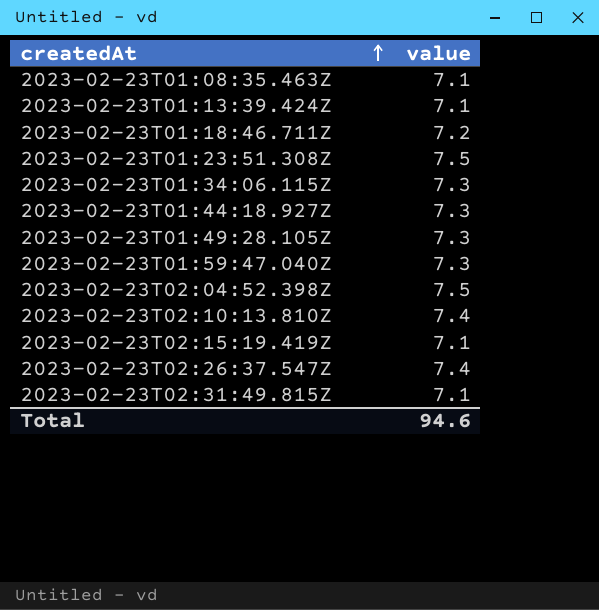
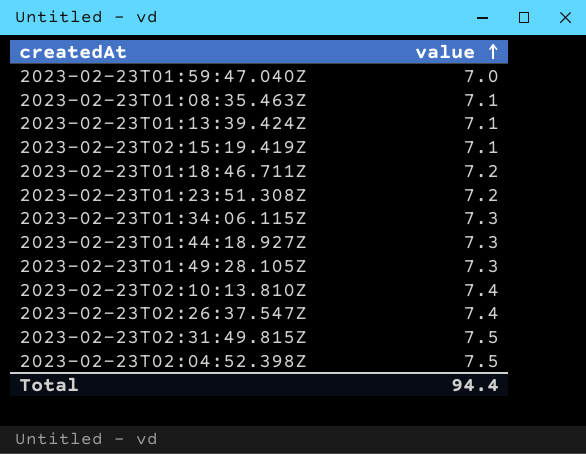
row order: createdAt ascending -> value ascending
2023-02-23T01:59:47.040Z | value: 7.3 -> 7.0
2023-02-23T01:23:51.308Z | value: 7.5 -> 7.2
2023-02-23T02:31:49.815Z | value: 7.1 -> 7.5
Total | value: 94.6 -> 94.4

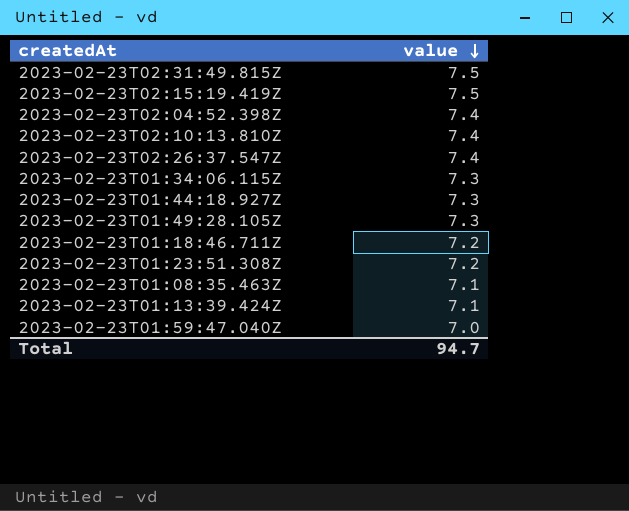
row order: value ascending -> value descending
2023-02-23T02:15:19.419Z | value: 7.1 -> 7.5
2023-02-23T02:04:52.398Z | value: 7.5 -> 7.4
Total | value: 94.4 -> 94.7

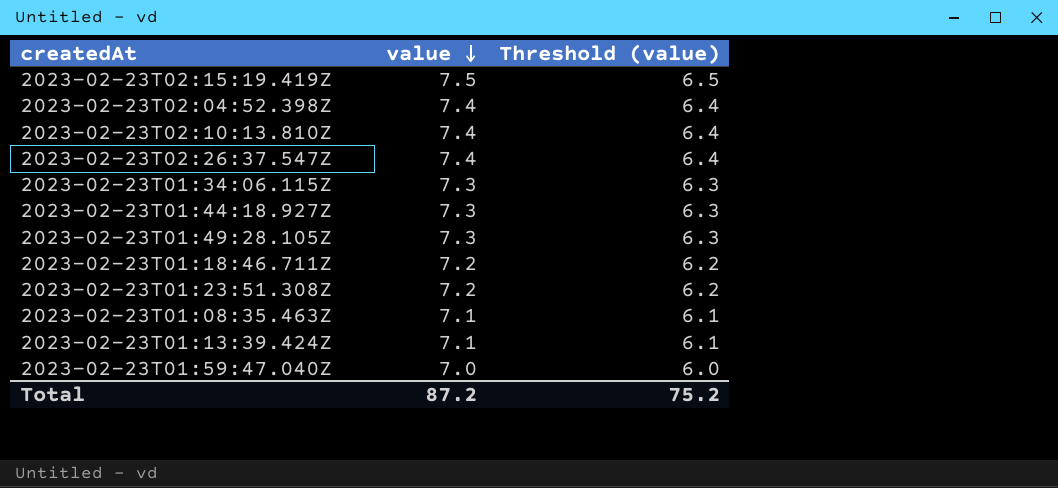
column Threshold (value) | formula: none -> [value] - 1
row 2023-02-23T02:31:49.815Z: 7.5 -> none
Total | value: 94.7 -> 87.2

